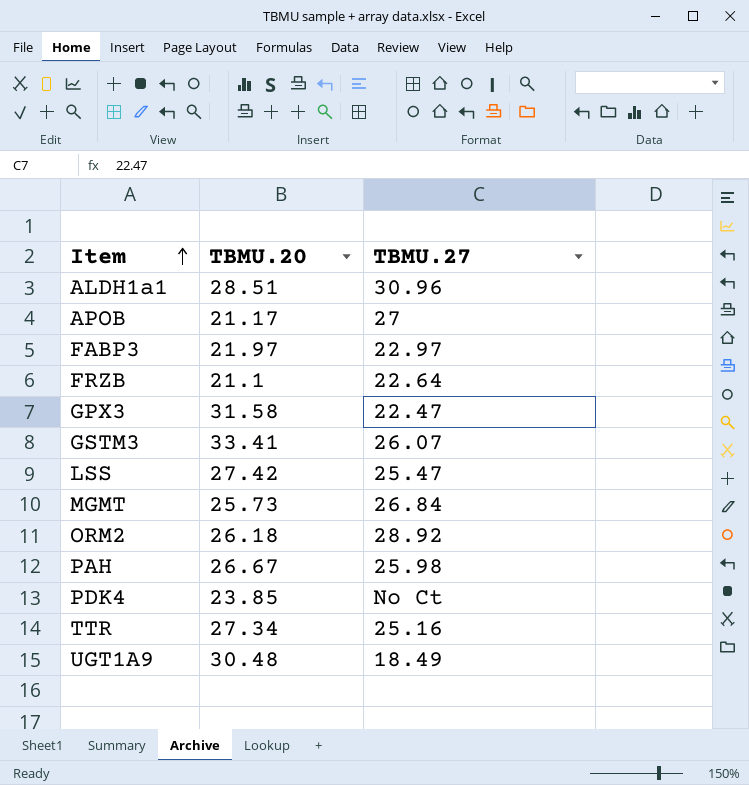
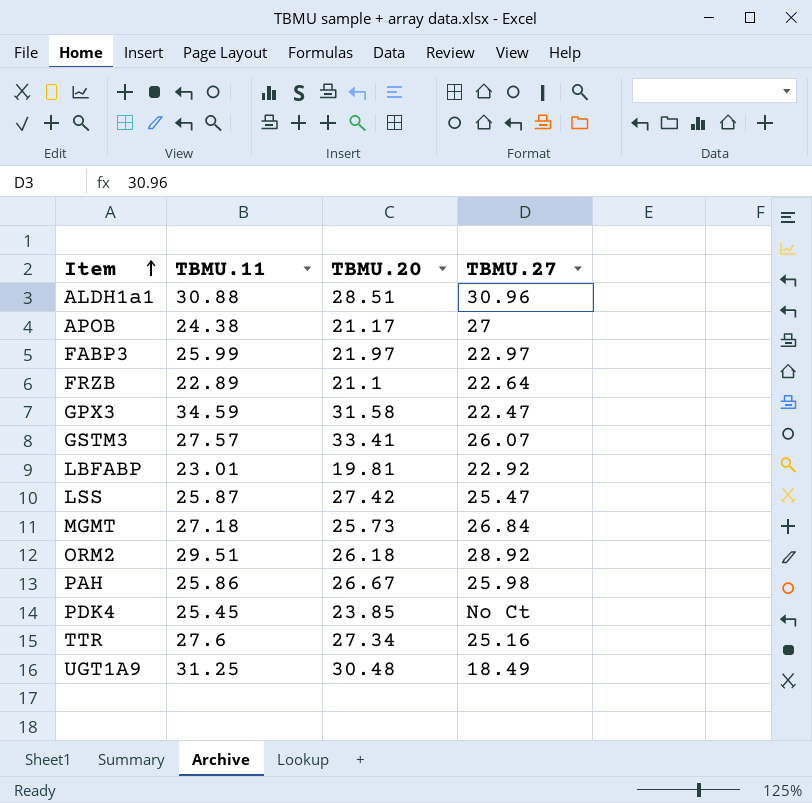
column TBMU.11 | position: none -> 2
row LBFABP: none -> 23.01 | 19.81 | 22.92

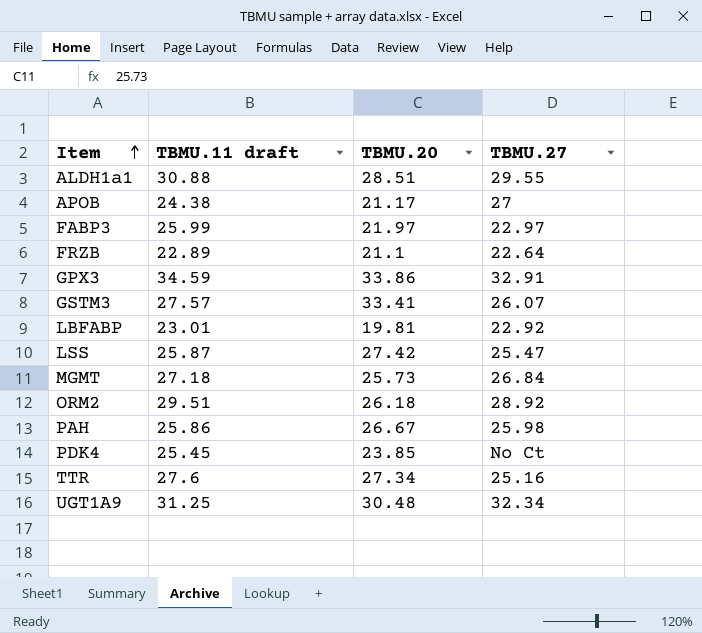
column name: TBMU.11 -> TBMU.11 draft
ALDH1a1 | TBMU.27: 30.96 -> 29.55
GPX3 | TBMU.20: 31.58 -> 33.86
GPX3 | TBMU.27: 22.47 -> 32.91
UGT1A9 | TBMU.27: 18.49 -> 32.34

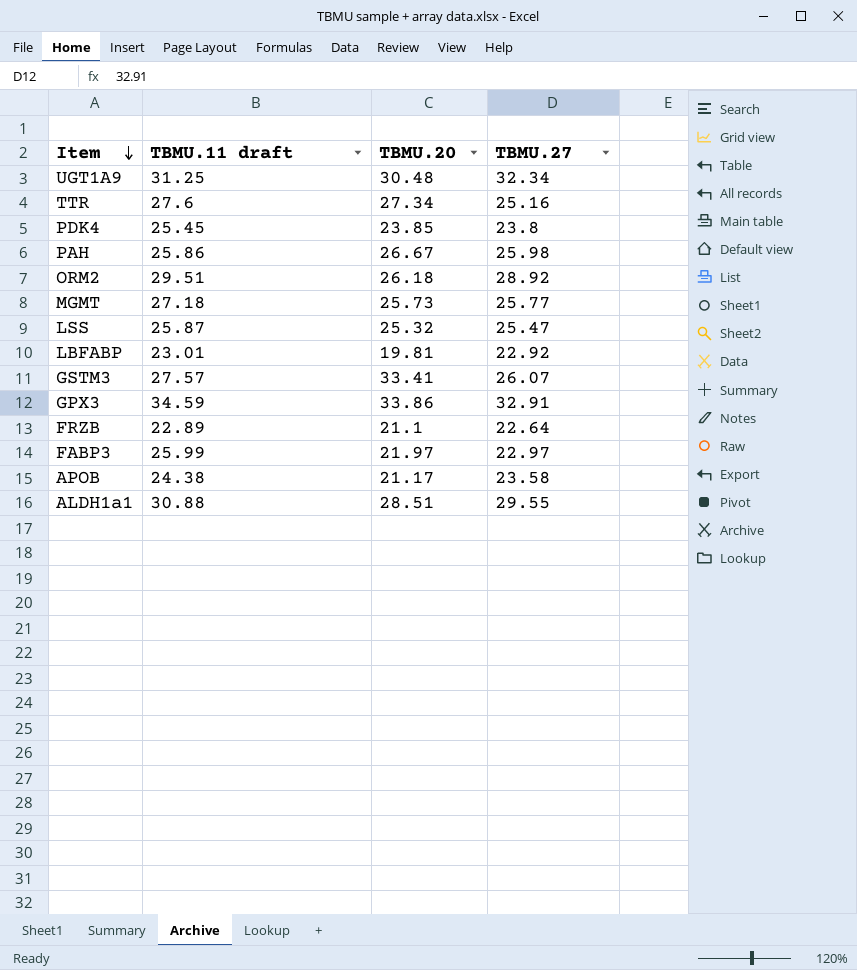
row order: Item ascending -> Item descending
PDK4 | TBMU.27: No Ct -> 23.8
MGMT | TBMU.27: 26.84 -> 25.77
LSS | TBMU.20: 27.42 -> 25.32
APOB | TBMU.27: 27 -> 23.58

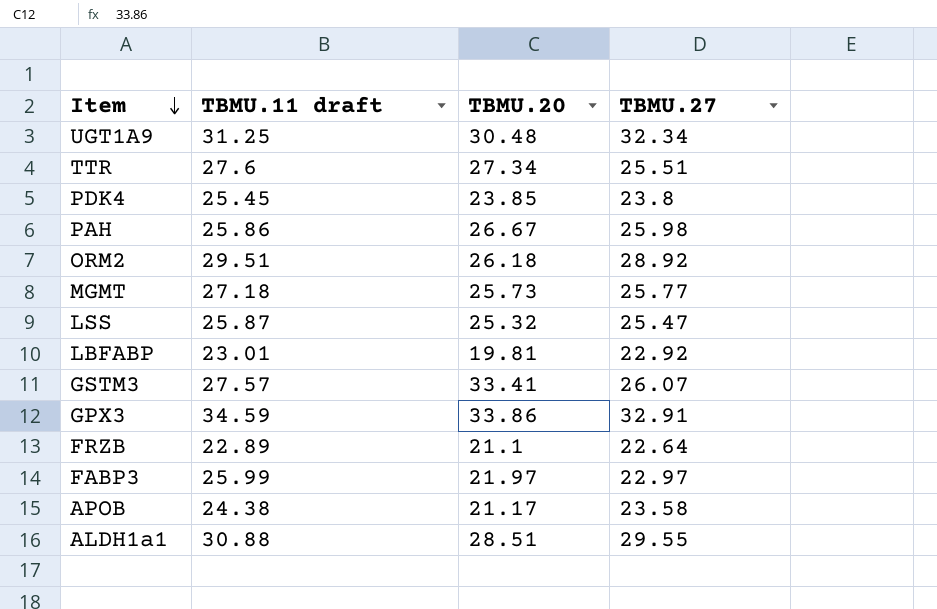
TTR | TBMU.27: 25.16 -> 25.51

